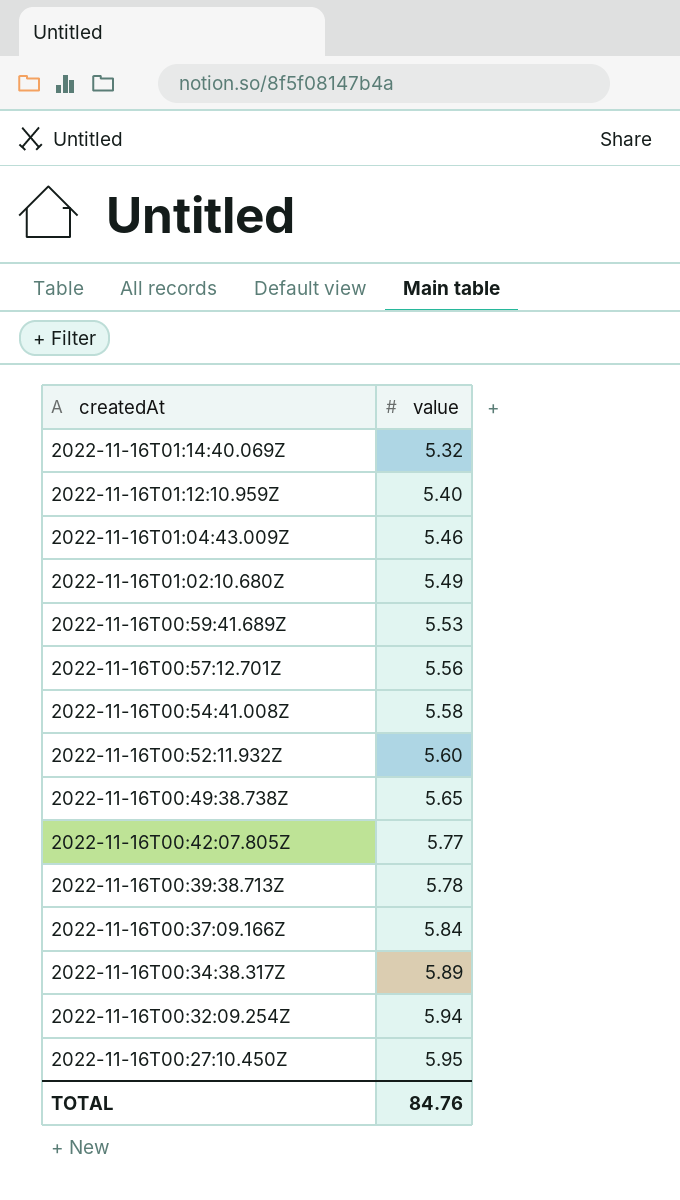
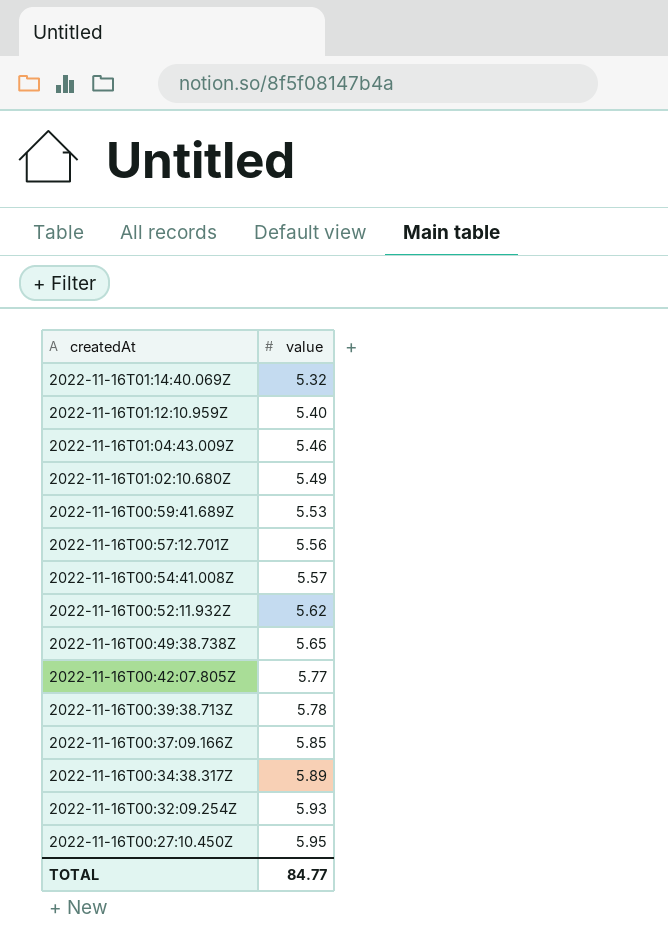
2022-11-16T00:54:41.008Z | value: 5.58 -> 5.57
2022-11-16T00:52:11.932Z | value: 5.60 -> 5.62
2022-11-16T00:37:09.166Z | value: 5.84 -> 5.85
2022-11-16T00:32:09.254Z | value: 5.94 -> 5.93
TOTAL | value: 84.76 -> 84.77

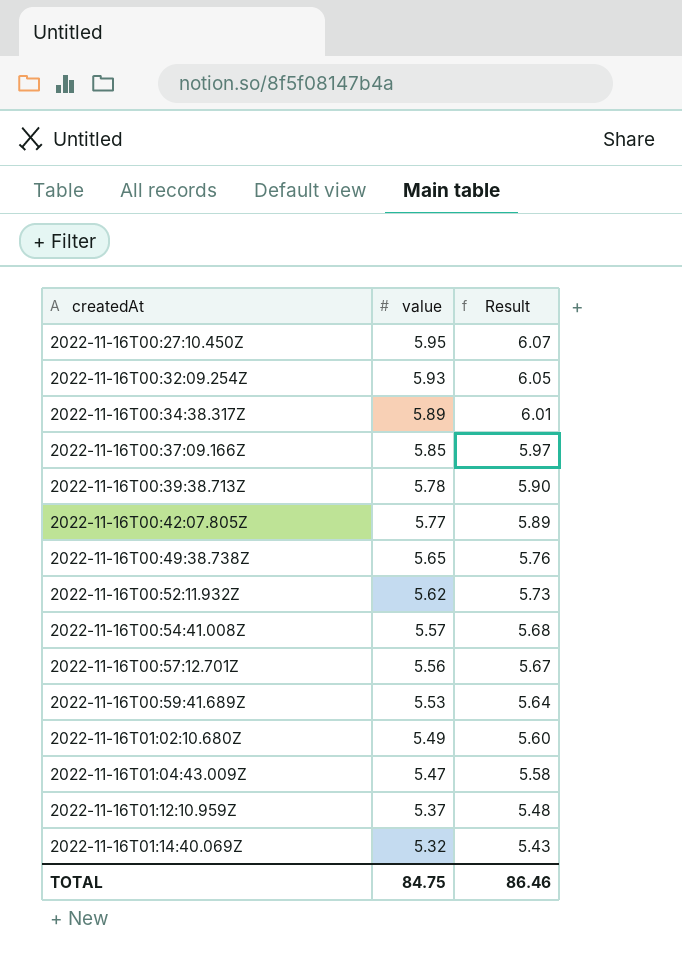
row order: createdAt descending -> createdAt ascending
column Result | formula: none -> [value] * 1.02
2022-11-16T01:04:43.009Z | value: 5.46 -> 5.47
2022-11-16T01:12:10.959Z | value: 5.40 -> 5.37
TOTAL | value: 84.77 -> 84.75

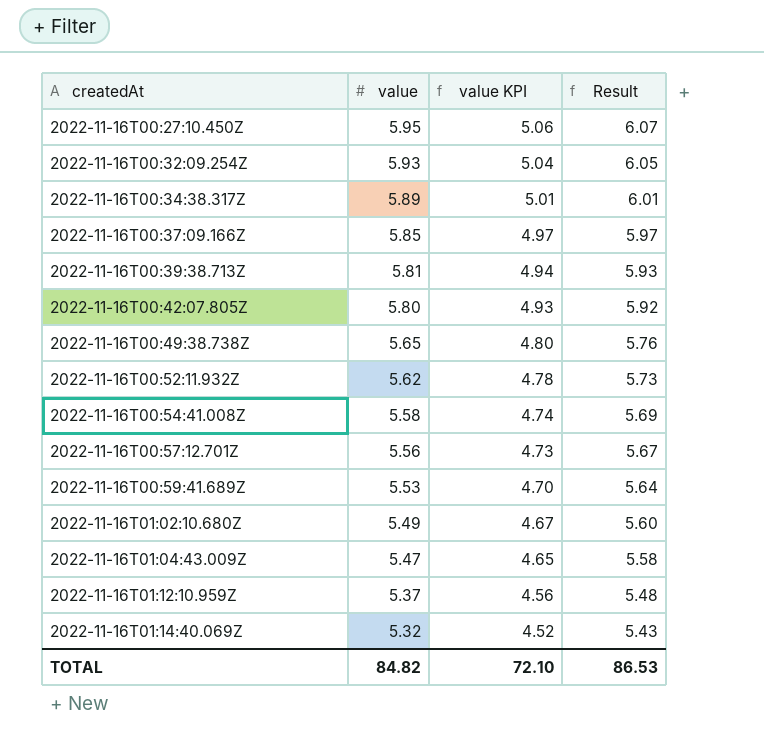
column value KPI | formula: none -> [value] * 0.85
2022-11-16T00:39:38.713Z | value: 5.78 -> 5.81
2022-11-16T00:39:38.713Z | Result: 5.90 -> 5.93
2022-11-16T00:42:07.805Z | value: 5.77 -> 5.80
2022-11-16T00:42:07.805Z | Result: 5.89 -> 5.92
2022-11-16T00:54:41.008Z | value: 5.57 -> 5.58
2022-11-16T00:54:41.008Z | Result: 5.68 -> 5.69
TOTAL | value: 84.75 -> 84.82
TOTAL | Result: 86.46 -> 86.53

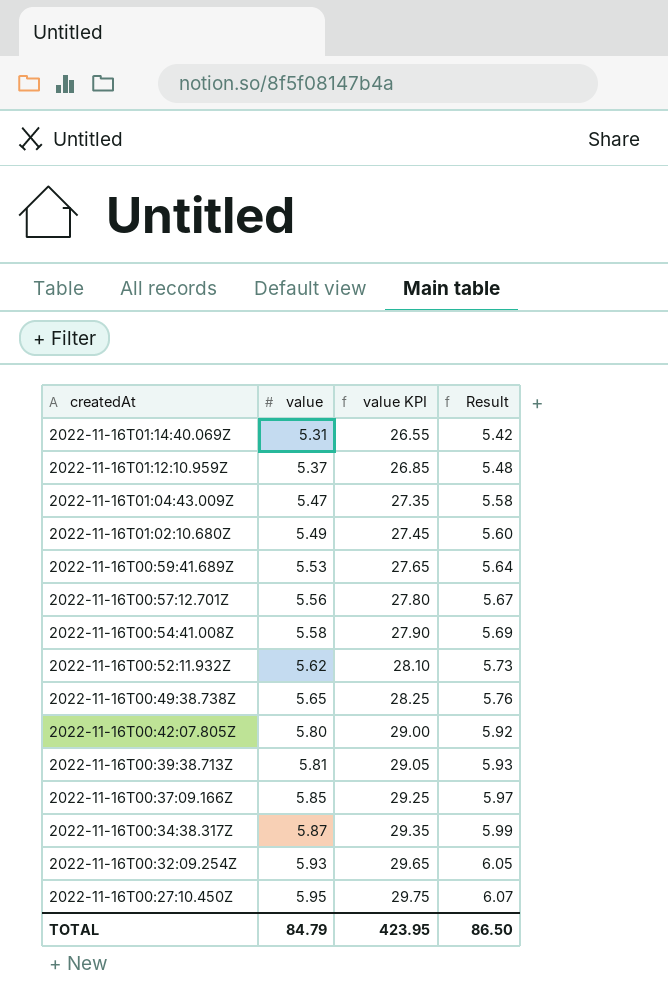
row order: createdAt ascending -> createdAt descending
column value KPI | formula: [value] * 0.85 -> [value] * 5
2022-11-16T01:14:40.069Z | value: 5.32 -> 5.31
2022-11-16T01:14:40.069Z | Result: 5.43 -> 5.42
2022-11-16T00:34:38.317Z | value: 5.89 -> 5.87
2022-11-16T00:34:38.317Z | Result: 6.01 -> 5.99
TOTAL | value: 84.82 -> 84.79
TOTAL | value KPI: 72.10 -> 423.95
TOTAL | Result: 86.53 -> 86.50

